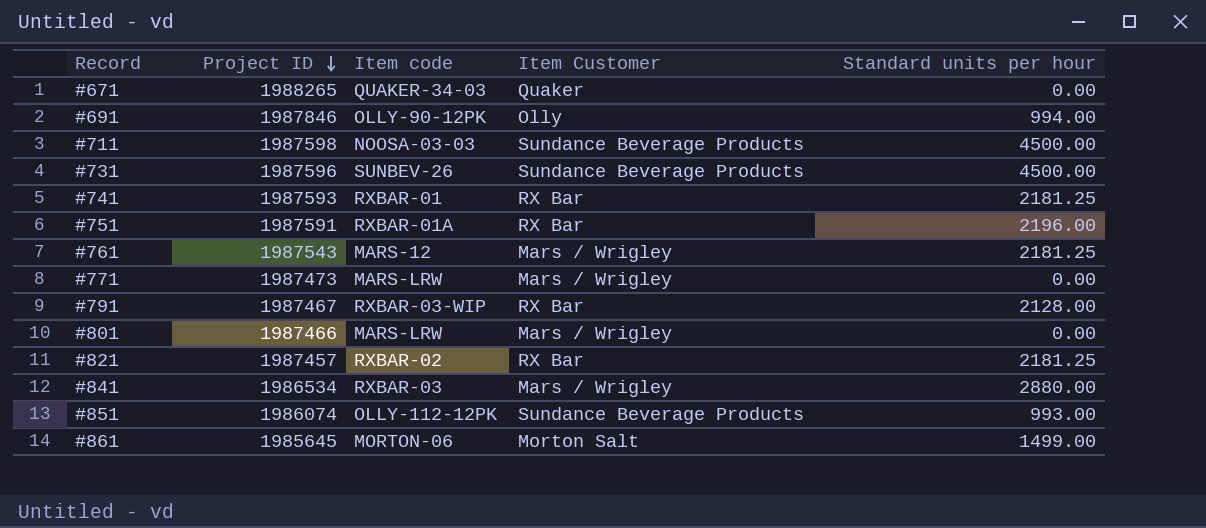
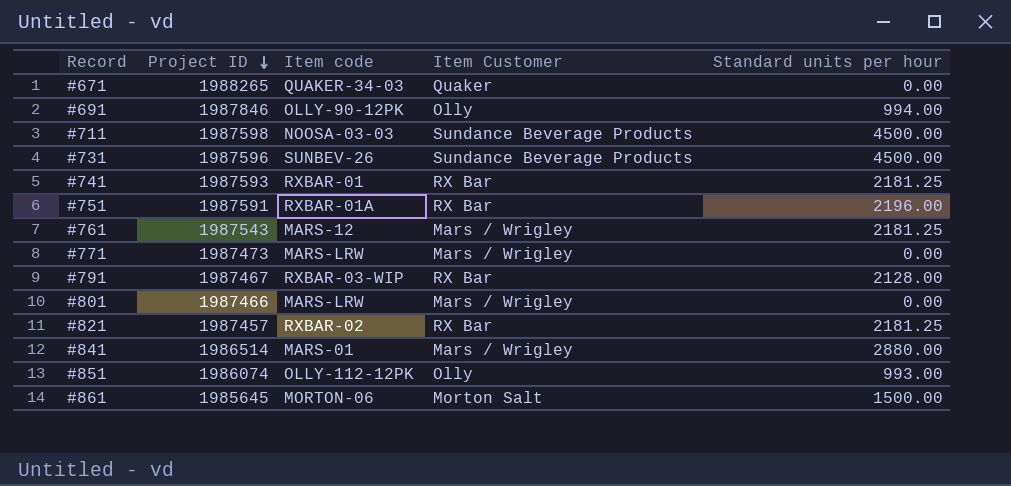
#841 | Project ID: 1986534 -> 1986514
#841 | Item code: RXBAR-03 -> MARS-01
#851 | Item Customer: Sundance Beverage Products -> Olly
#861 | Standard units per hour: 1499.00 -> 1500.00

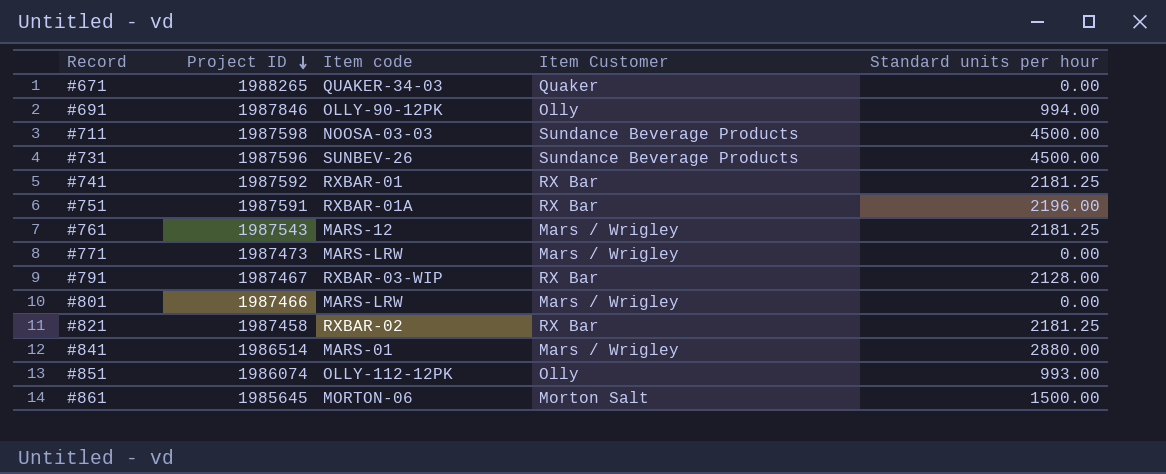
#741 | Project ID: 1987593 -> 1987592
#821 | Project ID: 1987457 -> 1987458

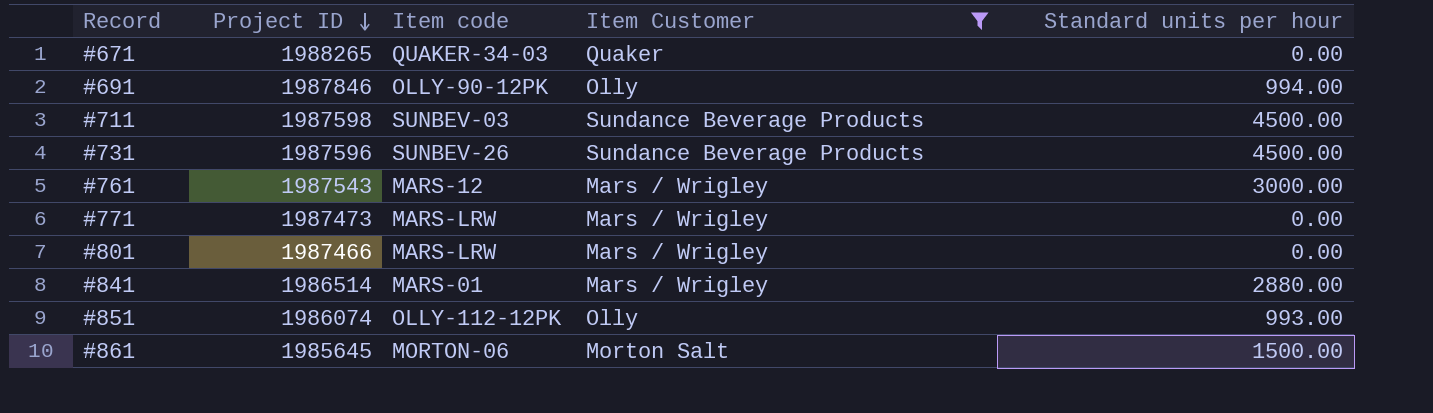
filter: none -> Item Customer != RX Bar
#711 | Item code: NOOSA-03-03 -> SUNBEV-03
#761 | Standard units per hour: 2181.25 -> 3000.00

